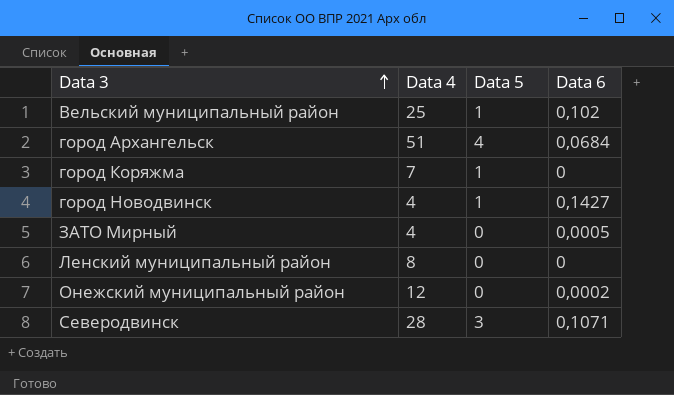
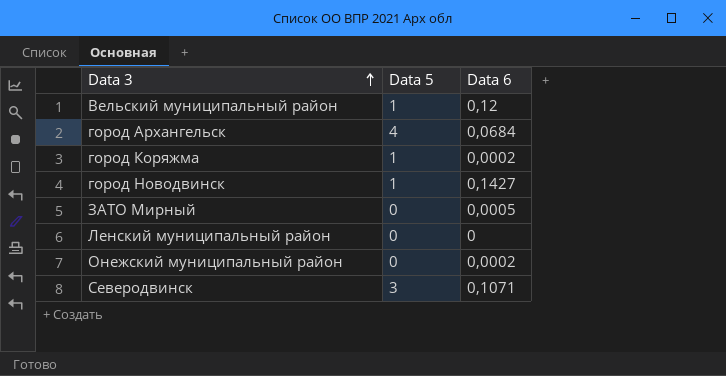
column Data 4 | position: 2 -> none
Вельский муниципальный район | Data 6: 0,102 -> 0,12
город Коряжма | Data 6: 0 -> 0,0002

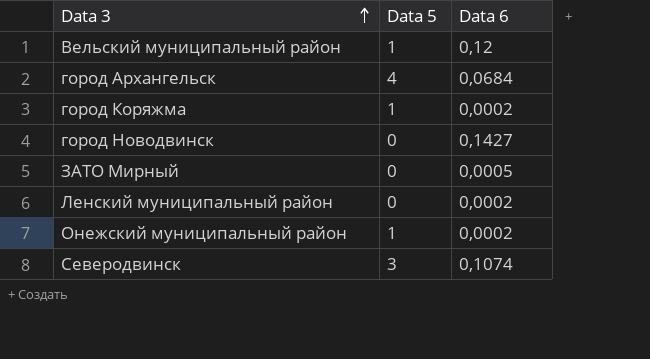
город Новодвинск | Data 5: 1 -> 0
Ленский муниципальный район | Data 6: 0 -> 0,0002
Онежский муниципальный район | Data 5: 0 -> 1
Северодвинск | Data 6: 0,1071 -> 0,1074

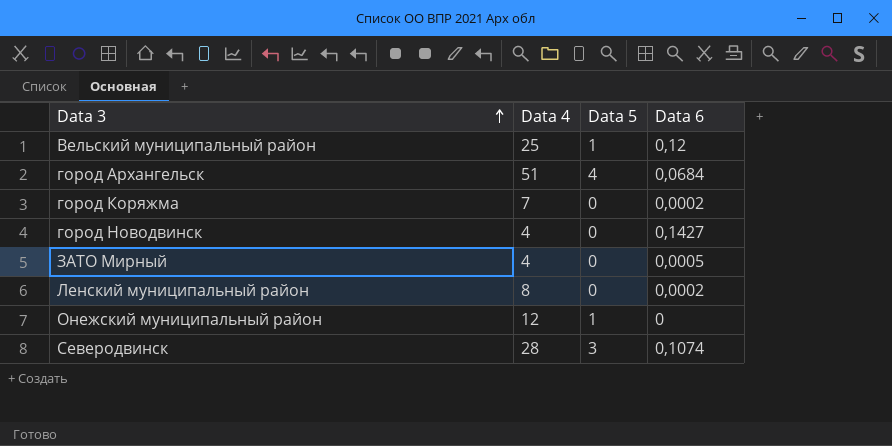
column Data 4 | position: none -> 2
город Коряжма | Data 5: 1 -> 0
Онежский муниципальный район | Data 6: 0,0002 -> 0

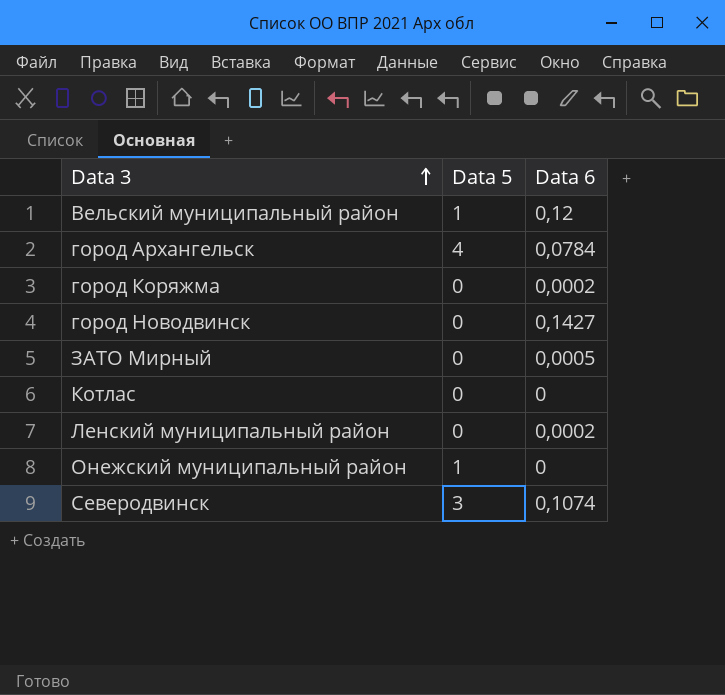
column Data 4 | position: 2 -> none
город Архангельск | Data 6: 0,0684 -> 0,0784
row Котлас: none -> 0 | 0

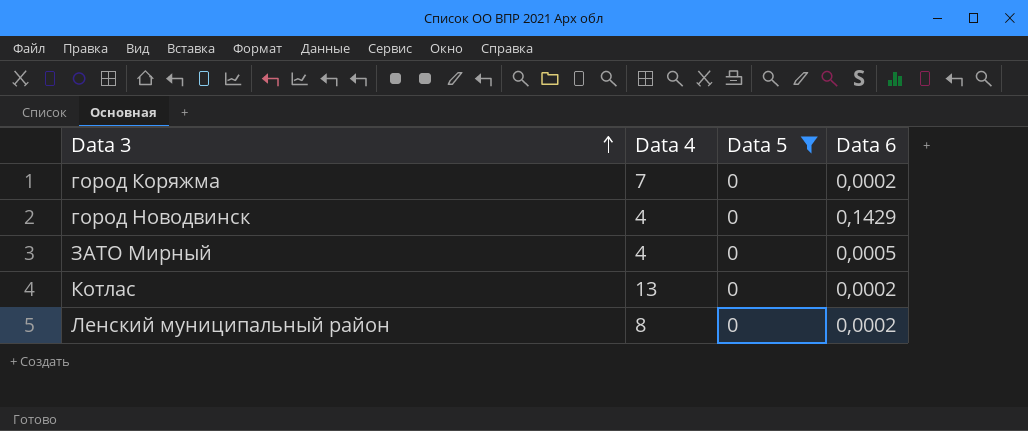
filter: none -> Data 5 = 0
column Data 4 | position: none -> 2
город Новодвинск | Data 6: 0,1427 -> 0,1429
Котлас | Data 6: 0 -> 0,0002

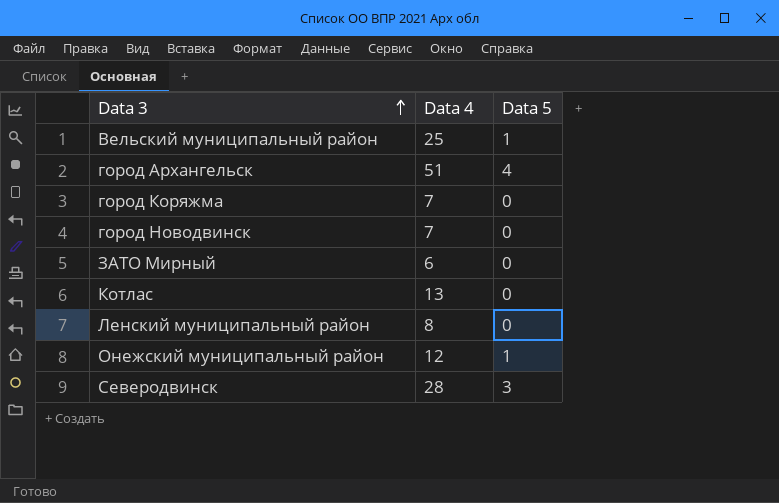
filter: Data 5 = 0 -> none
column Data 6 | position: 4 -> none
город Новодвинск | Data 4: 4 -> 7
ЗАТО Мирный | Data 4: 4 -> 6

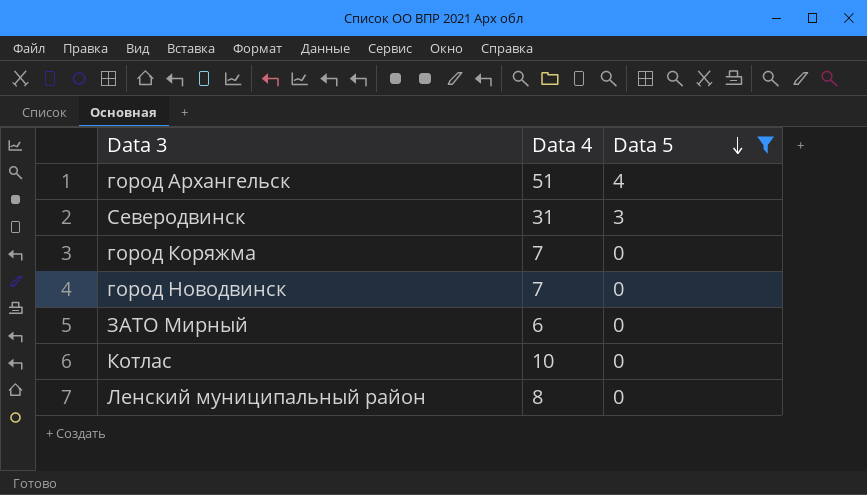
filter: none -> Data 5 != 1
row order: Data 3 ascending -> Data 5 descending
Северодвинск | Data 4: 28 -> 31
Котлас | Data 4: 13 -> 10

